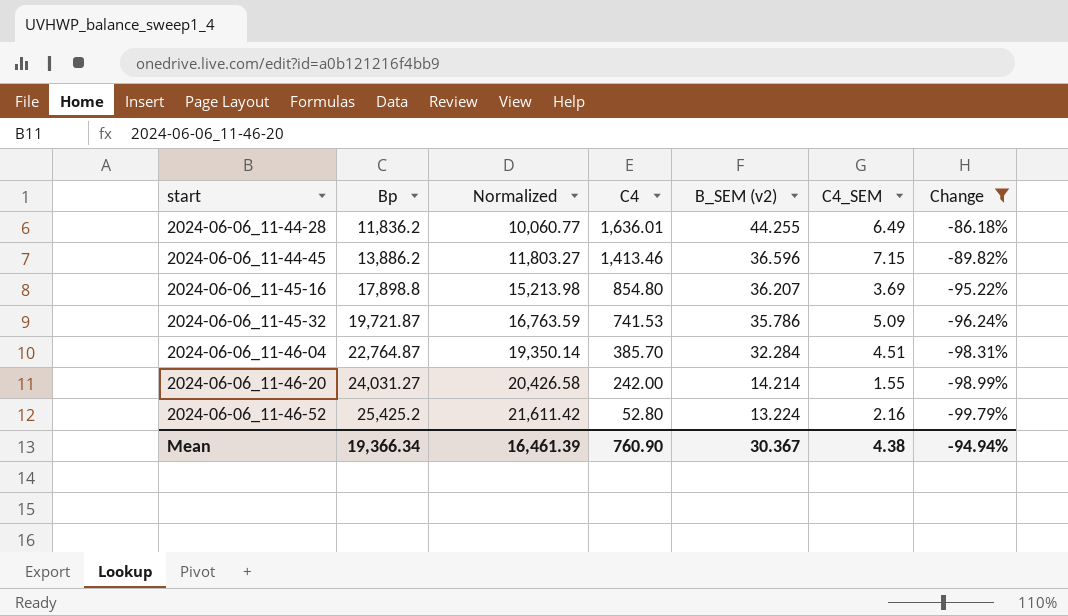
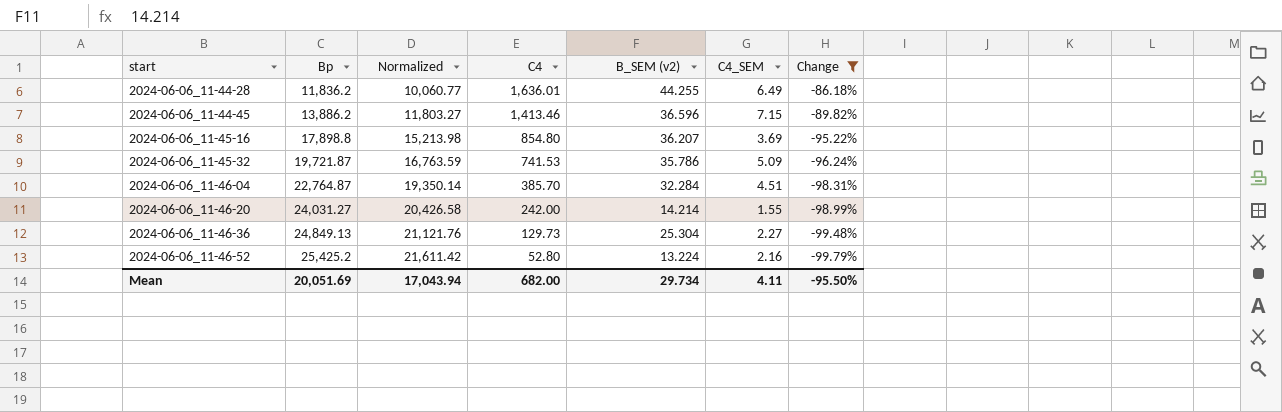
row 2024-06-06_11-46-36: none -> 24,849.13 | 21,121.76 | 129.73 | 25.304 | 2.27 | -99.48%
Mean | Bp: 19,366.34 -> 20,051.69
Mean | Normalized: 16,461.39 -> 17,043.94
Mean | C4: 760.90 -> 682.00
Mean | B_SEM (v2): 30.367 -> 29.734
Mean | C4_SEM: 4.38 -> 4.11
Mean | Change: -94.94% -> -95.50%

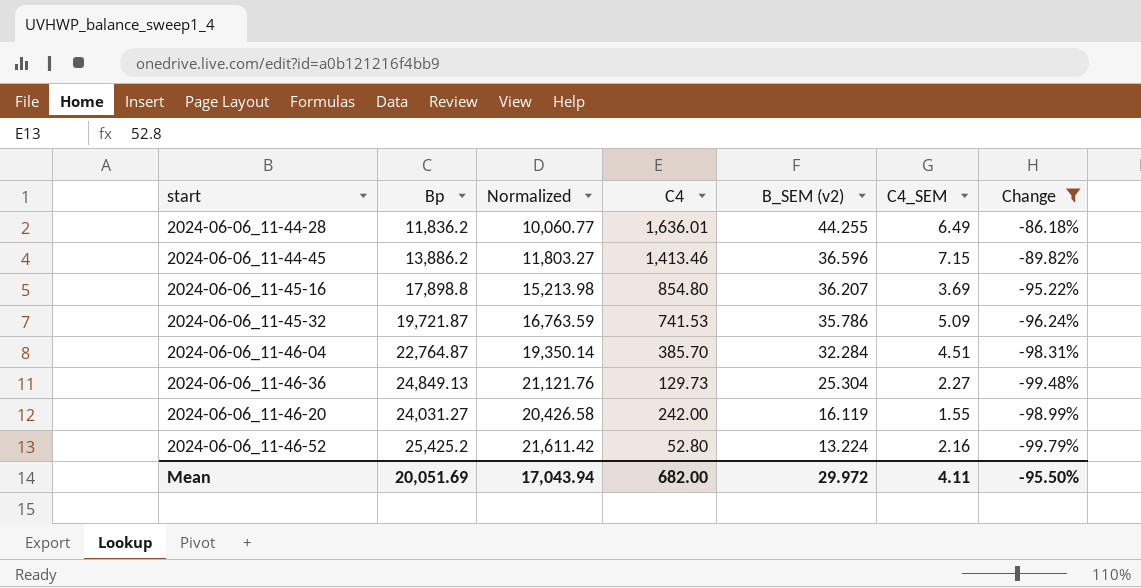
row order: start ascending -> B_SEM (v2) descending
2024-06-06_11-46-20 | B_SEM (v2): 14.214 -> 16.119
Mean | B_SEM (v2): 29.734 -> 29.972

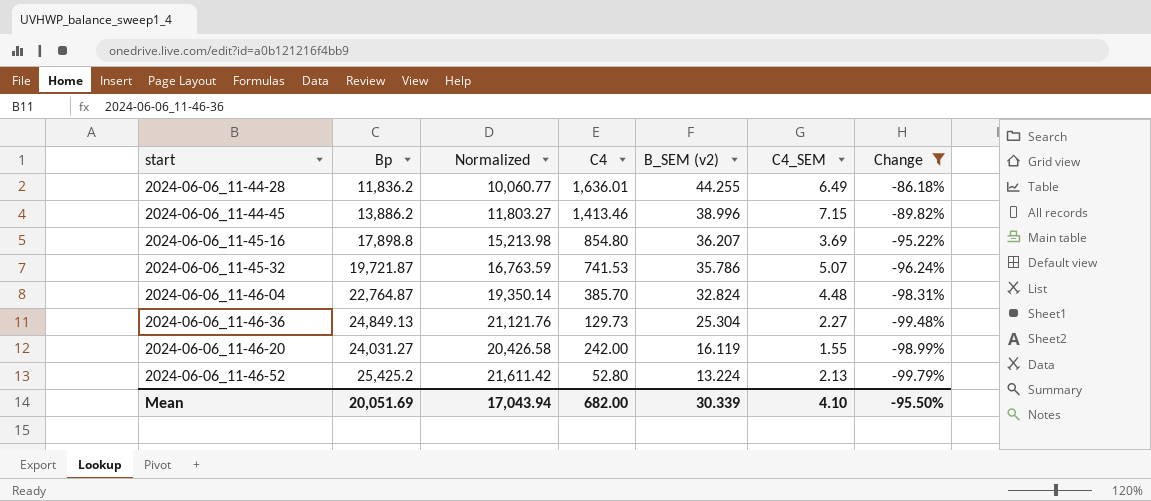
2024-06-06_11-44-45 | B_SEM (v2): 36.596 -> 38.996
2024-06-06_11-45-32 | C4_SEM: 5.09 -> 5.07
2024-06-06_11-46-04 | B_SEM (v2): 32.284 -> 32.824
2024-06-06_11-46-04 | C4_SEM: 4.51 -> 4.48
2024-06-06_11-46-52 | C4_SEM: 2.16 -> 2.13
Mean | B_SEM (v2): 29.972 -> 30.339
Mean | C4_SEM: 4.11 -> 4.10

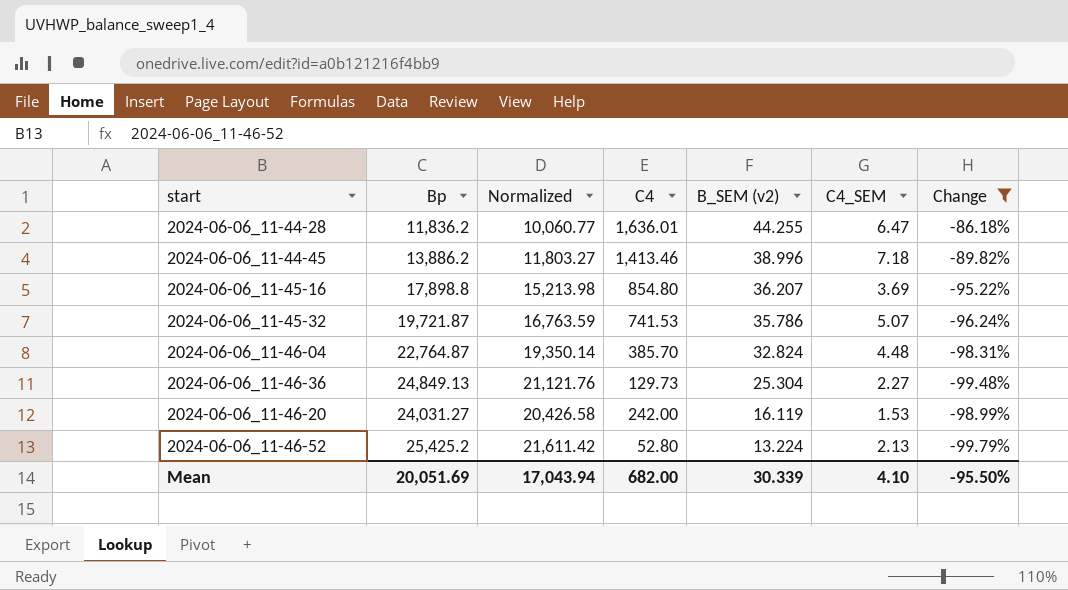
2024-06-06_11-44-28 | C4_SEM: 6.49 -> 6.47
2024-06-06_11-44-45 | C4_SEM: 7.15 -> 7.18
2024-06-06_11-46-20 | C4_SEM: 1.55 -> 1.53

